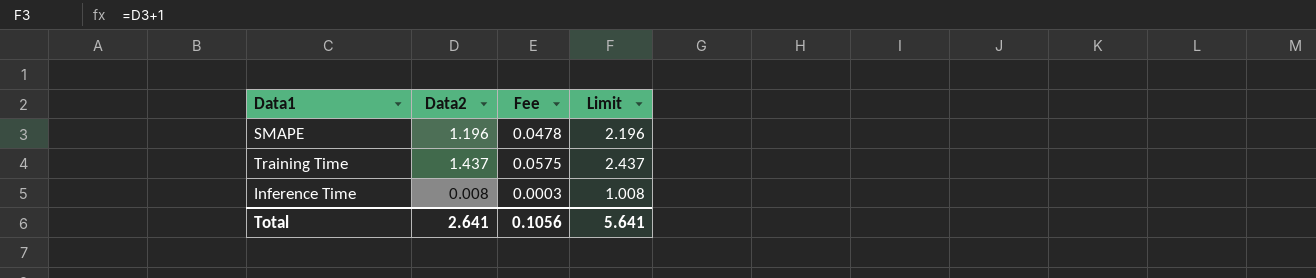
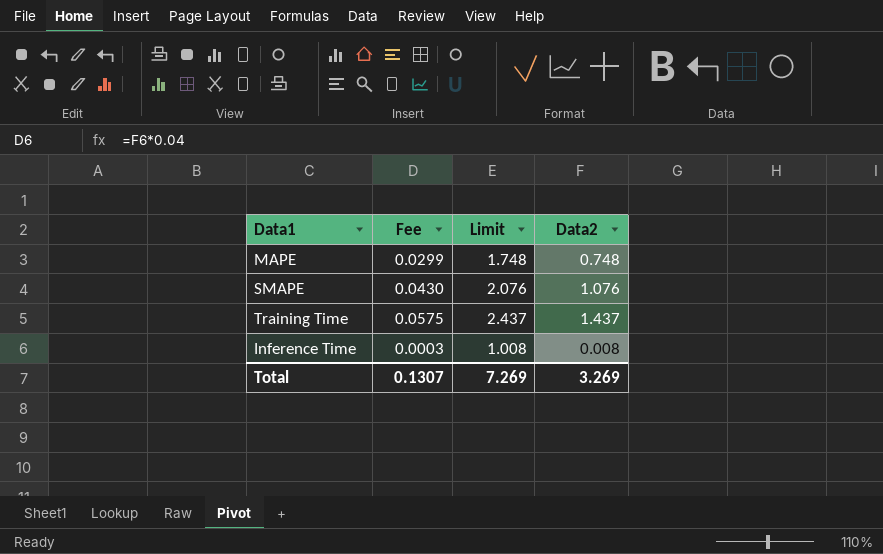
column Data2 | position: 2 -> 4
row MAPE: none -> 0.0299 | 1.748 | 0.748
SMAPE | Fee: 0.0478 -> 0.0430
SMAPE | Limit: 2.196 -> 2.076
SMAPE | Data2: 1.196 -> 1.076
Total | Fee: 0.1056 -> 0.1307
Total | Limit: 5.641 -> 7.269
Total | Data2: 2.641 -> 3.269

